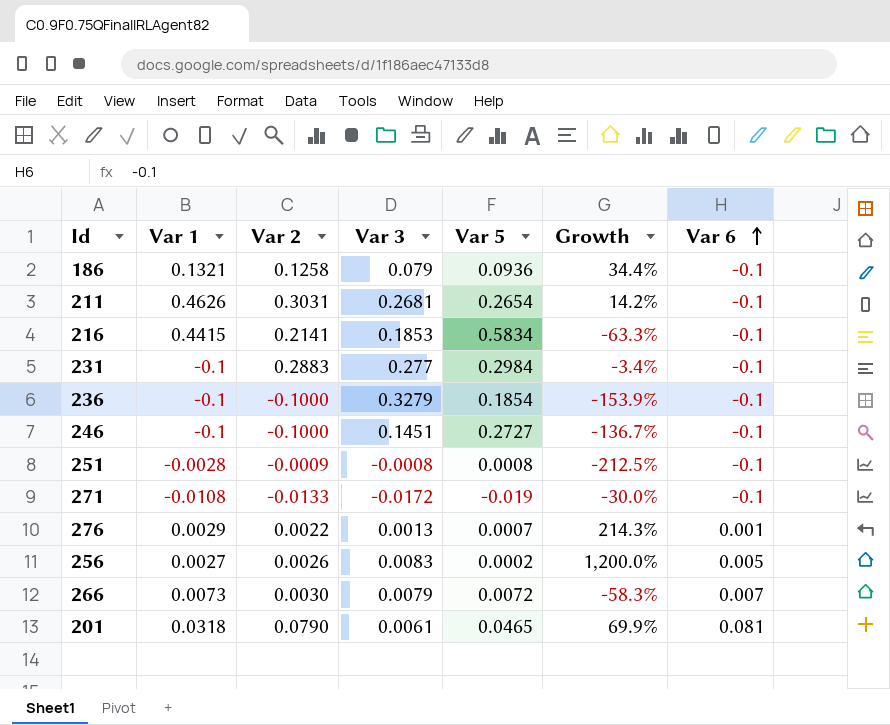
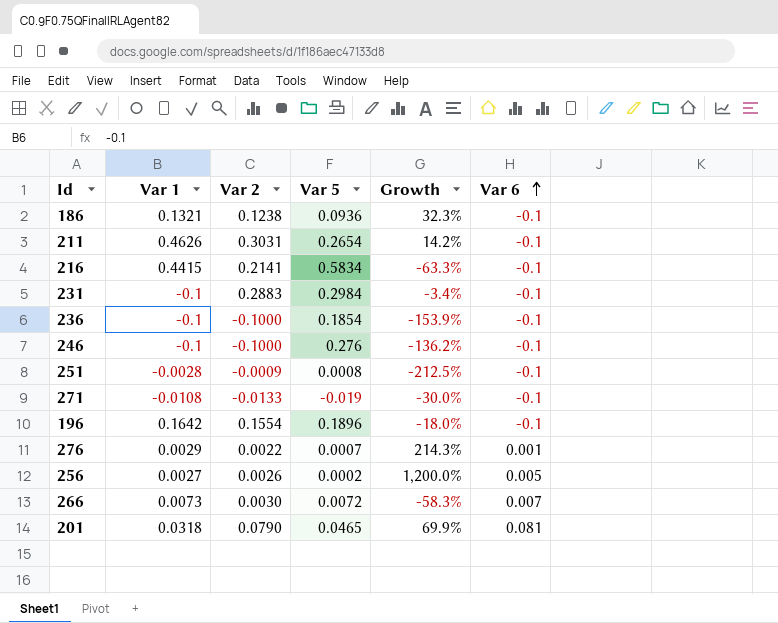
column Var 3 | position: 4 -> none
186 | Var 2: 0.1258 -> 0.1238
186 | Growth: 34.4% -> 32.3%
246 | Var 5: 0.2727 -> 0.276
246 | Growth: -136.7% -> -136.2%
row 196: none -> 0.1642 | 0.1554 | 0.1896 | -18.0% | -0.1

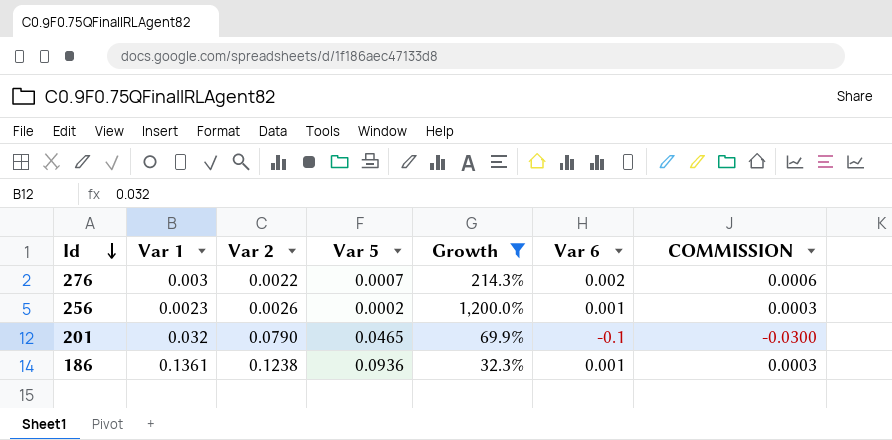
filter: none -> Growth >= 32.3%
row order: Var 6 ascending -> Id descending
column COMMISSION | formula: none -> [Var 6] * 0.3
276 | Var 1: 0.0029 -> 0.003
276 | Var 6: 0.001 -> 0.002
256 | Var 1: 0.0027 -> 0.0023
256 | Var 6: 0.005 -> 0.001
201 | Var 1: 0.0318 -> 0.032
201 | Var 6: 0.081 -> -0.1
186 | Var 1: 0.1321 -> 0.1361
186 | Var 6: -0.1 -> 0.001

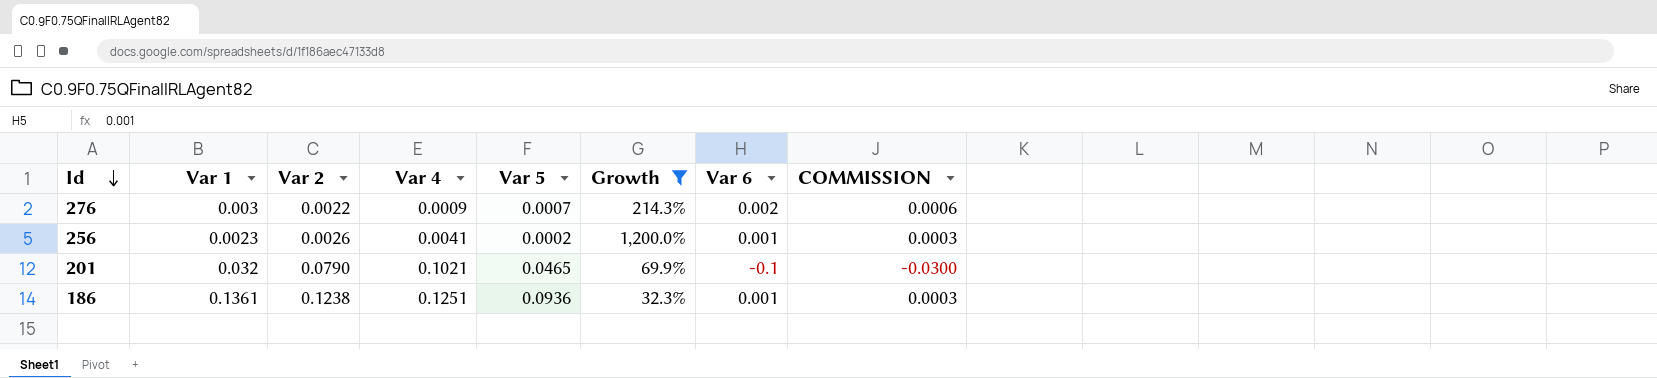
column Var 4 | position: none -> 4

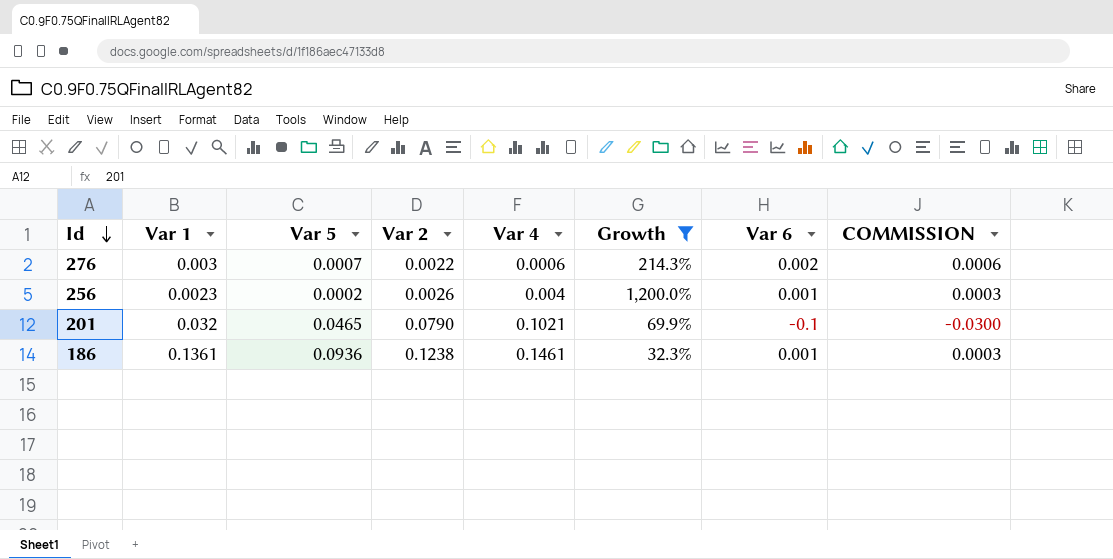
column Var 5 | position: 5 -> 3
276 | Var 4: 0.0009 -> 0.0006
256 | Var 4: 0.0041 -> 0.004
186 | Var 4: 0.1251 -> 0.1461

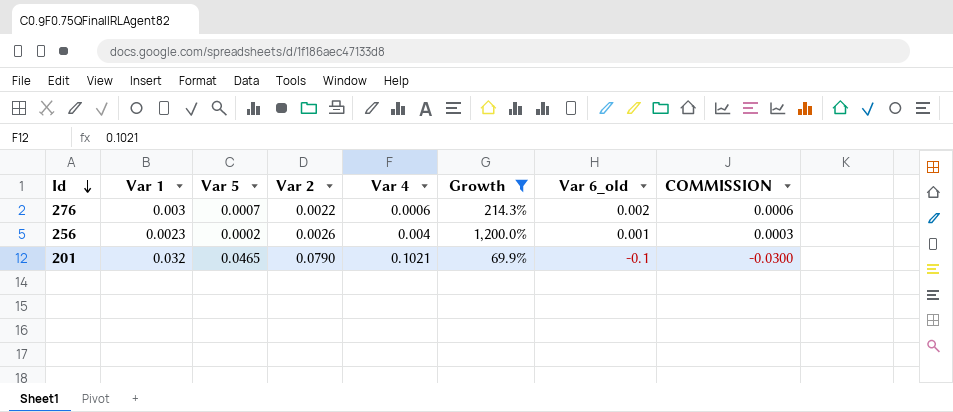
column name: Var 6 -> Var 6_old
row 186: 0.1361 | 0.0936 | 0.1238 | 0.1461 | 32.3% | 0.001 | 0.0003 -> none

